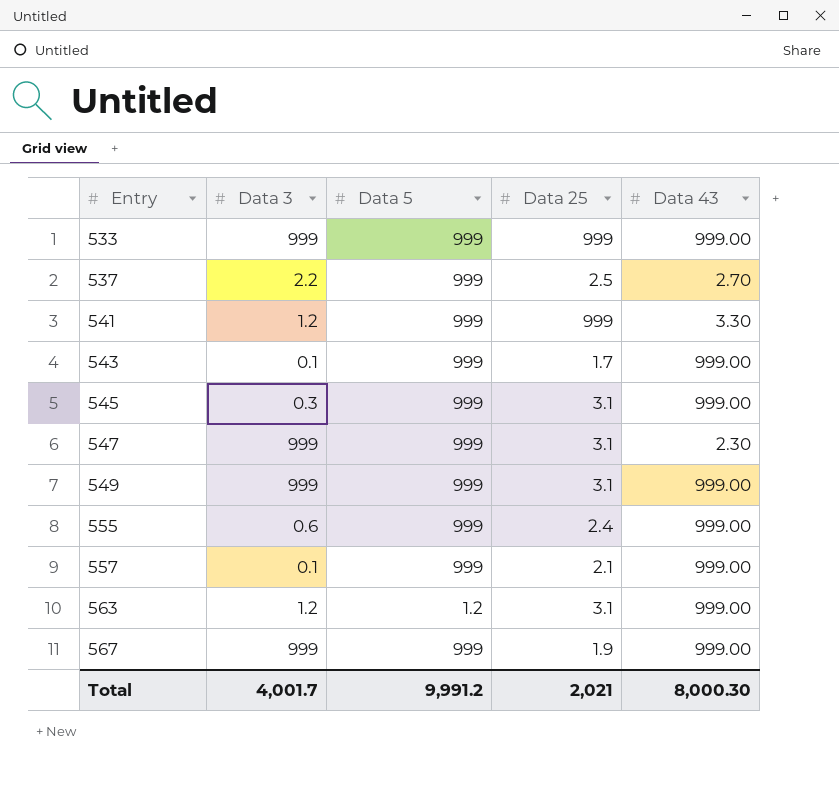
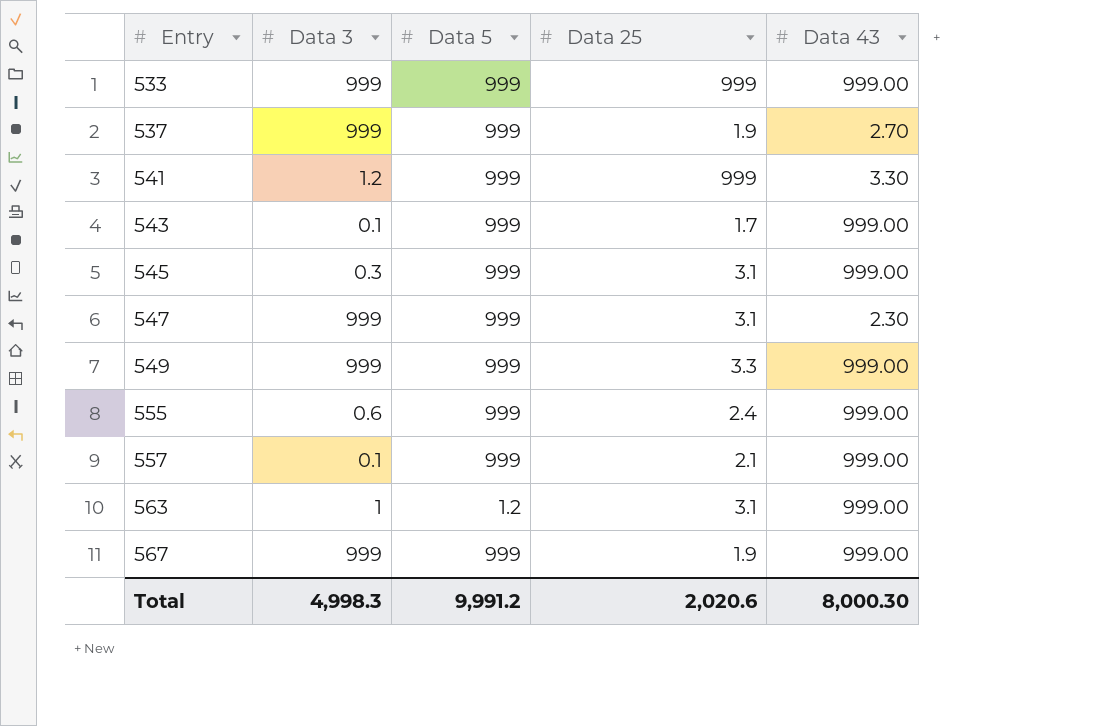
537 | Data 3: 2.2 -> 999
537 | Data 25: 2.5 -> 1.9
549 | Data 25: 3.1 -> 3.3
563 | Data 3: 1.2 -> 1
Total | Data 3: 4,001.7 -> 4,998.3
Total | Data 25: 2,021 -> 2,020.6

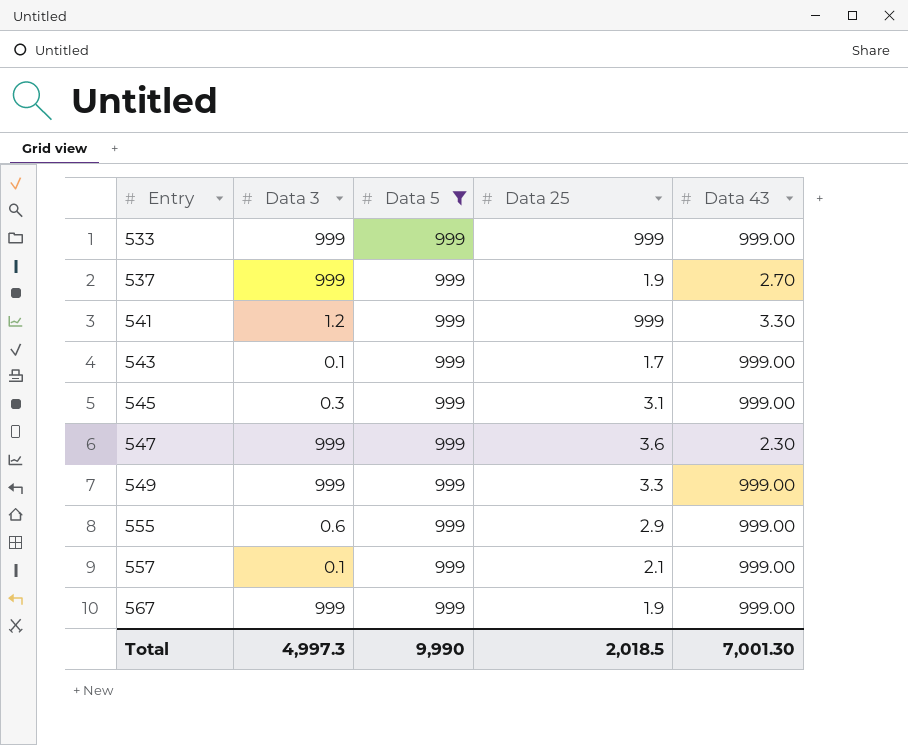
filter: none -> Data 5 = 999
547 | Data 25: 3.1 -> 3.6
555 | Data 25: 2.4 -> 2.9
Total | Data 3: 4,998.3 -> 4,997.3
Total | Data 5: 9,991.2 -> 9,990
Total | Data 25: 2,020.6 -> 2,018.5
Total | Data 43: 8,000.30 -> 7,001.30

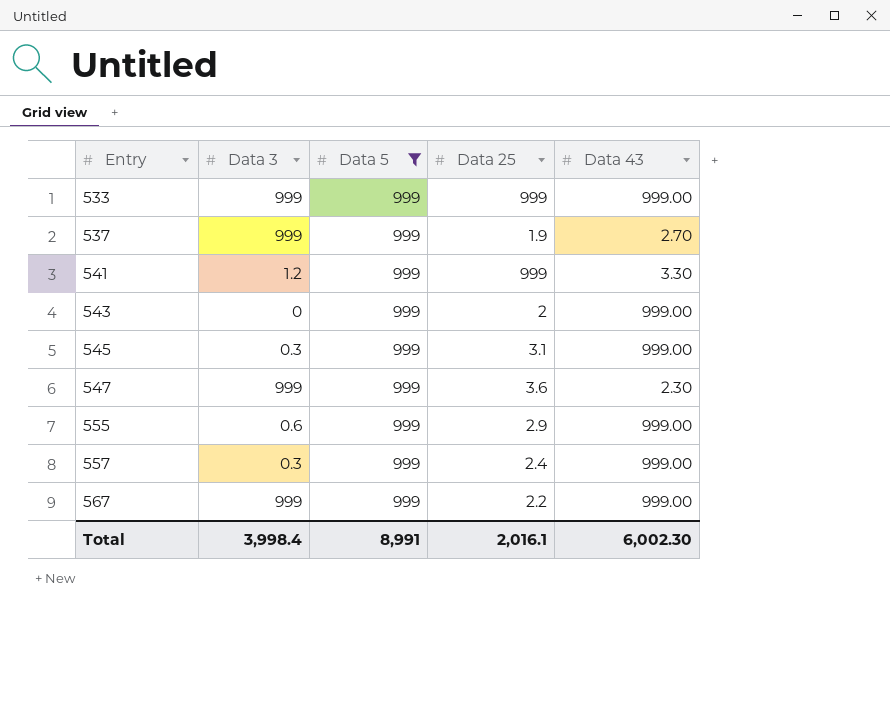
row 549: 999 | 999 | 3.3 | 999.00 -> none
543 | Data 3: 0.1 -> 0
543 | Data 25: 1.7 -> 2
557 | Data 3: 0.1 -> 0.3
557 | Data 25: 2.1 -> 2.4
567 | Data 25: 1.9 -> 2.2
Total | Data 3: 4,997.3 -> 3,998.4
Total | Data 5: 9,990 -> 8,991
Total | Data 25: 2,018.5 -> 2,016.1
Total | Data 43: 7,001.30 -> 6,002.30

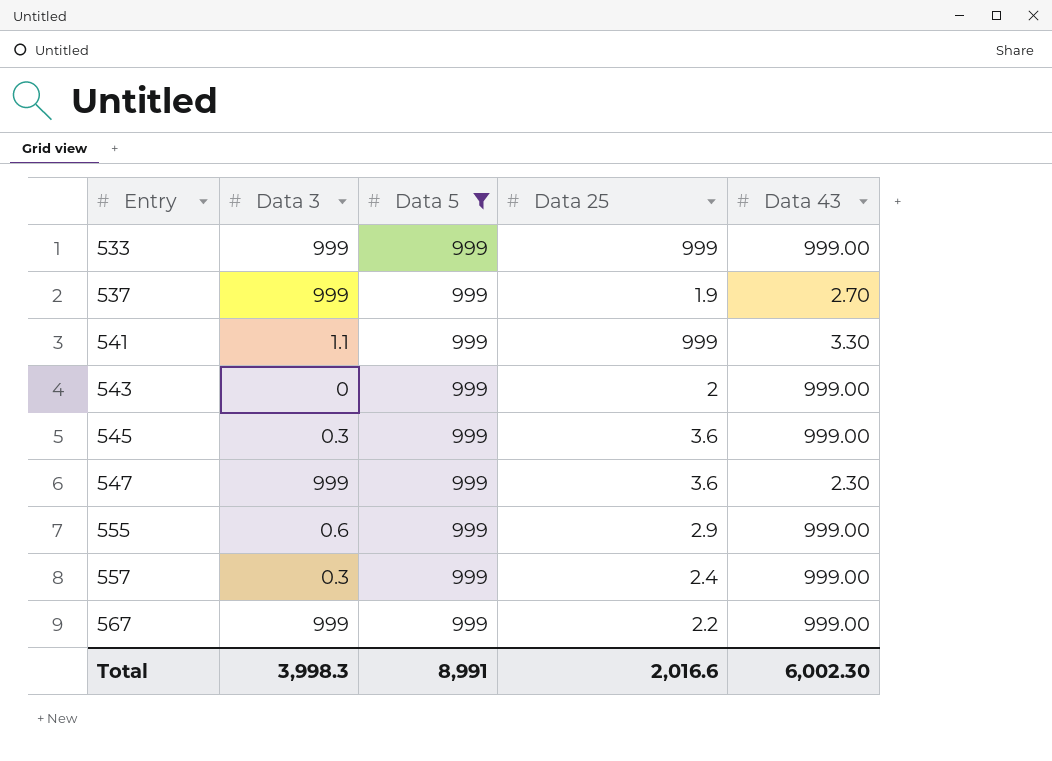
541 | Data 3: 1.2 -> 1.1
545 | Data 25: 3.1 -> 3.6
Total | Data 3: 3,998.4 -> 3,998.3
Total | Data 25: 2,016.1 -> 2,016.6

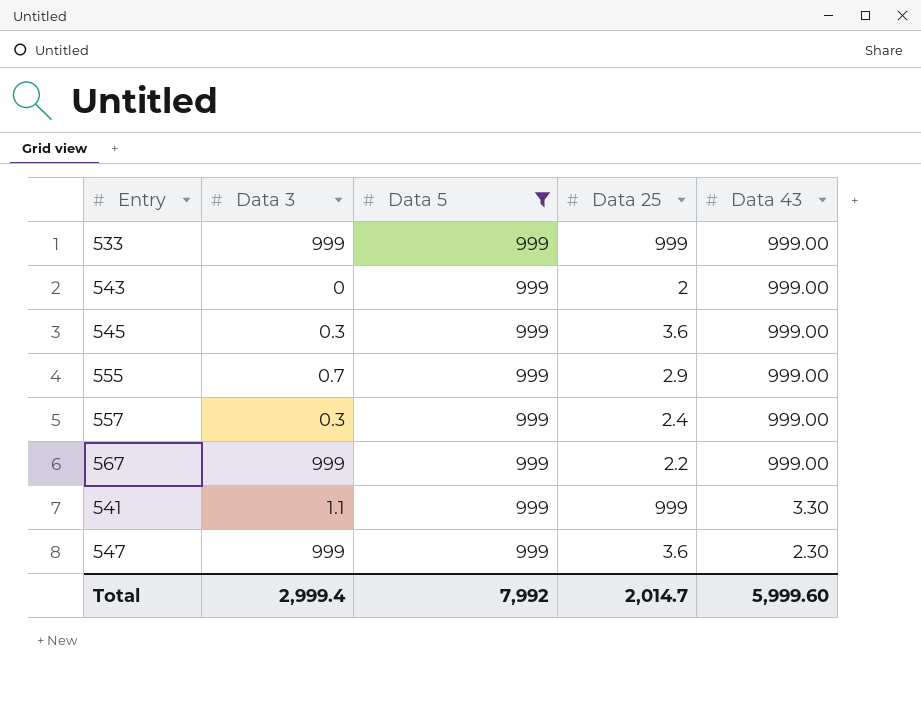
row order: Entry ascending -> Data 43 descending
row 537: 999 | 999 | 1.9 | 2.70 -> none
555 | Data 3: 0.6 -> 0.7
Total | Data 3: 3,998.3 -> 2,999.4
Total | Data 5: 8,991 -> 7,992
Total | Data 25: 2,016.6 -> 2,014.7
Total | Data 43: 6,002.30 -> 5,999.60

